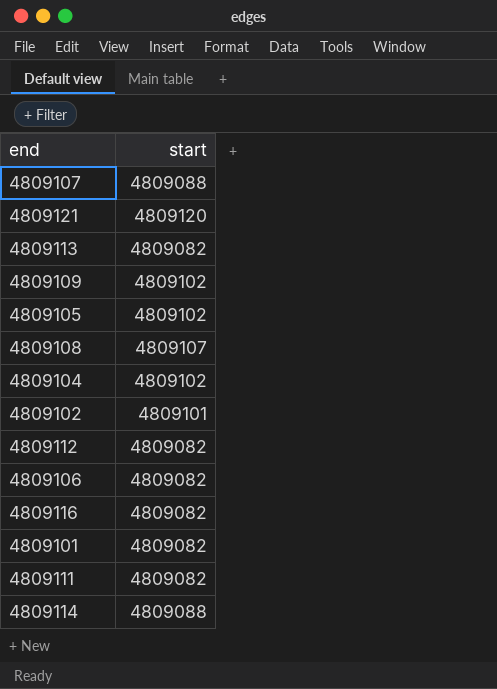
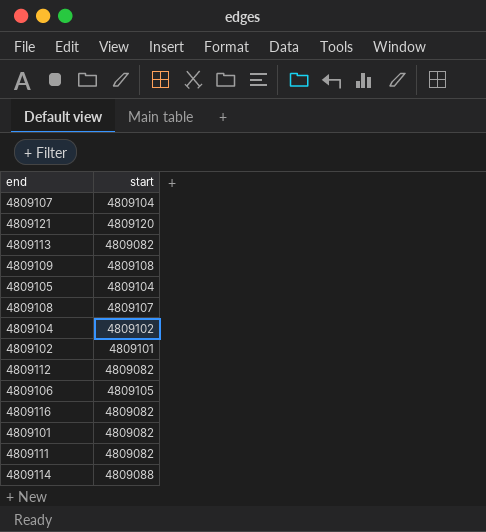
4809107 | start: 4809088 -> 4809104
4809109 | start: 4809102 -> 4809108
4809105 | start: 4809102 -> 4809104
4809106 | start: 4809082 -> 4809105

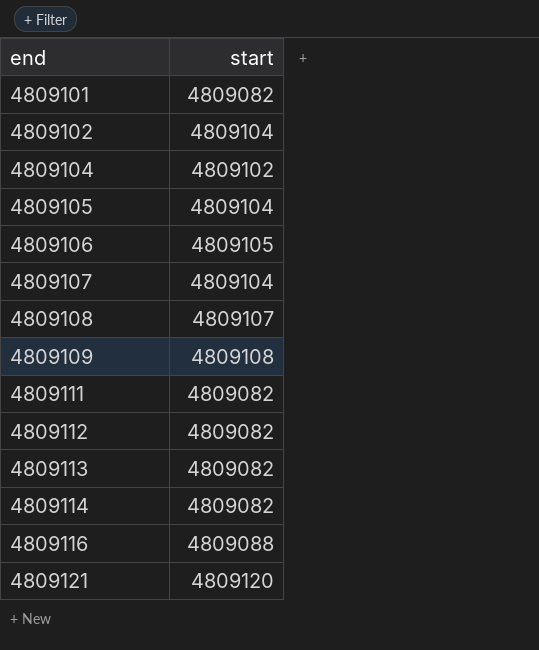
row order: none -> end ascending
4809102 | start: 4809101 -> 4809104
4809114 | start: 4809088 -> 4809082
4809116 | start: 4809082 -> 4809088

